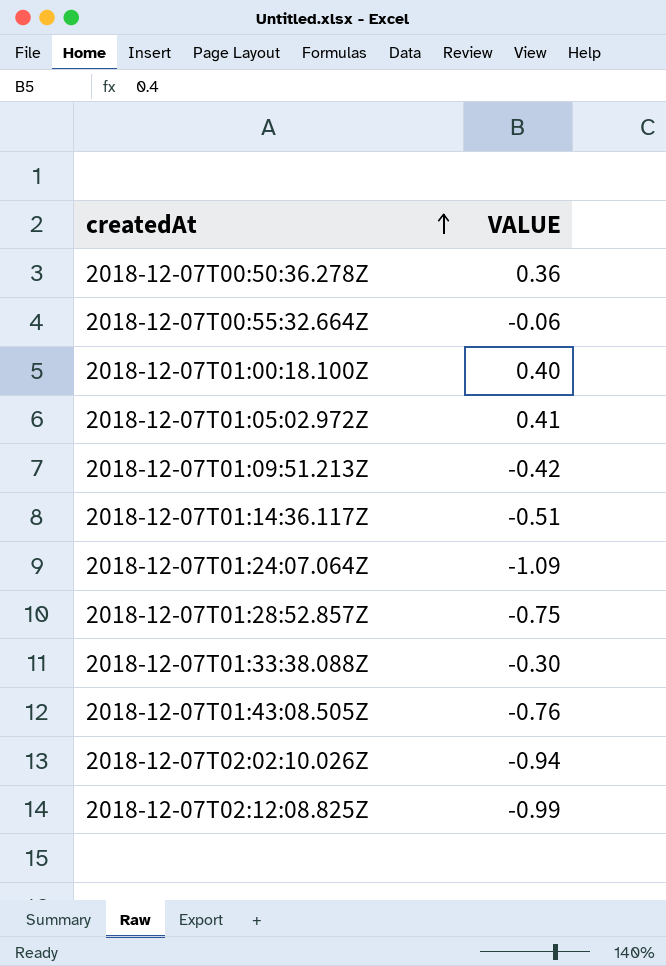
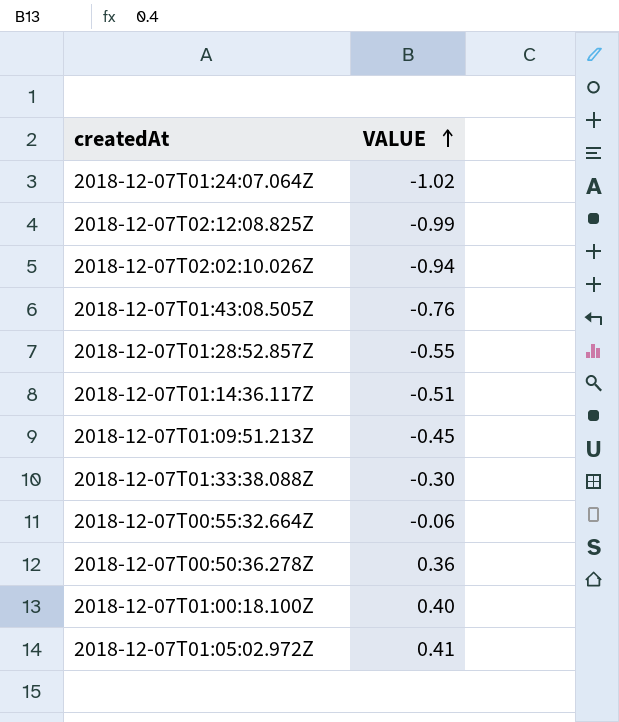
row order: createdAt ascending -> VALUE ascending
2018-12-07T01:24:07.064Z | VALUE: -1.09 -> -1.02
2018-12-07T01:28:52.857Z | VALUE: -0.75 -> -0.55
2018-12-07T01:09:51.213Z | VALUE: -0.42 -> -0.45

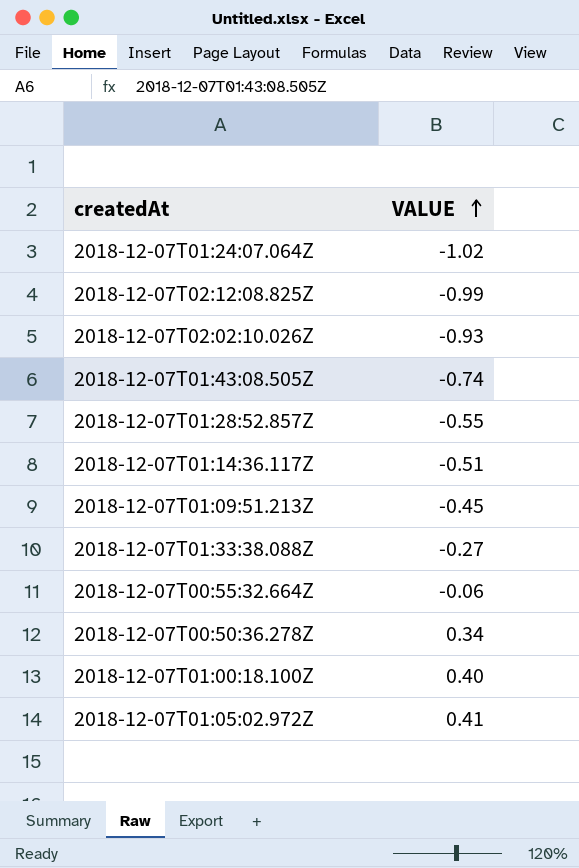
2018-12-07T02:02:10.026Z | VALUE: -0.94 -> -0.93
2018-12-07T01:43:08.505Z | VALUE: -0.76 -> -0.74
2018-12-07T01:33:38.088Z | VALUE: -0.30 -> -0.27
2018-12-07T00:50:36.278Z | VALUE: 0.36 -> 0.34

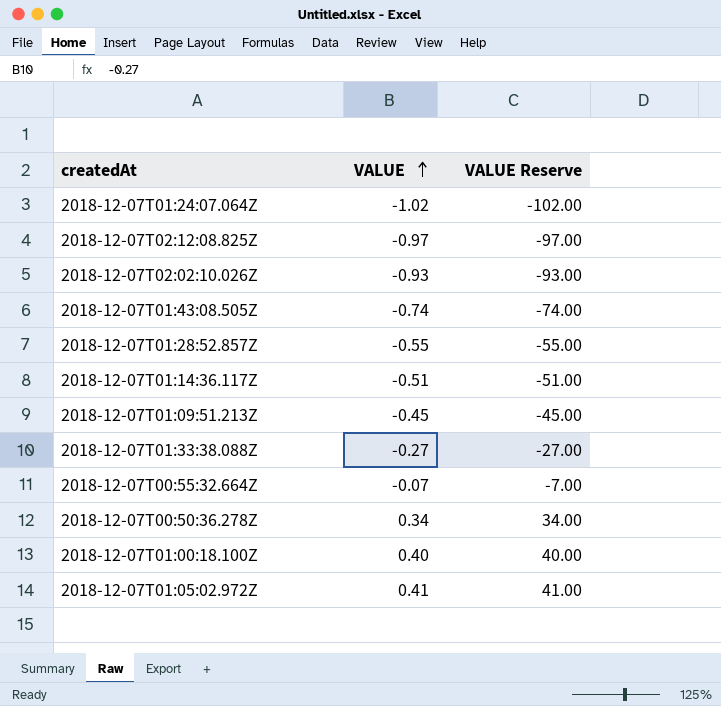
column VALUE Reserve | formula: none -> [VALUE] * 100
2018-12-07T02:12:08.825Z | VALUE: -0.99 -> -0.97
2018-12-07T00:55:32.664Z | VALUE: -0.06 -> -0.07

